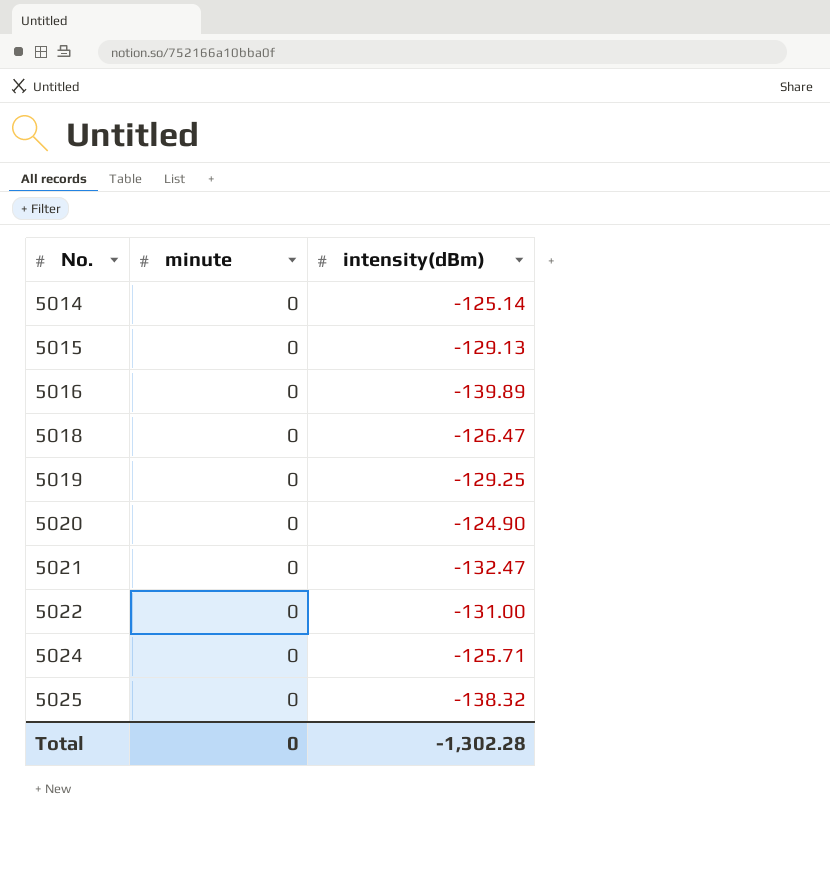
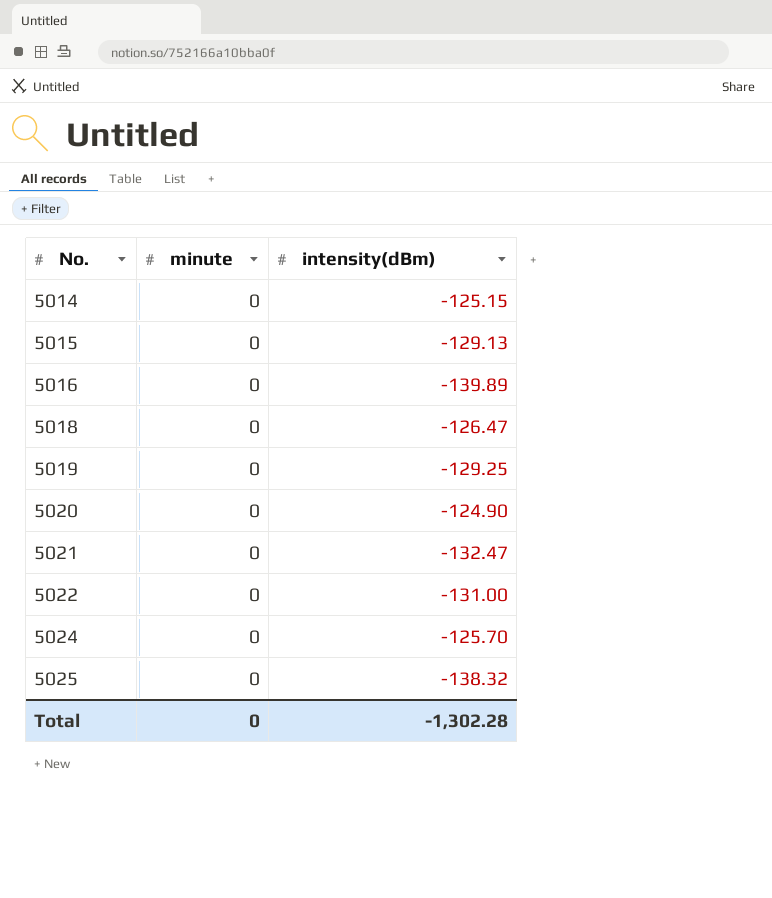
5014 | intensity(dBm): -125.14 -> -125.15
5024 | intensity(dBm): -125.71 -> -125.70

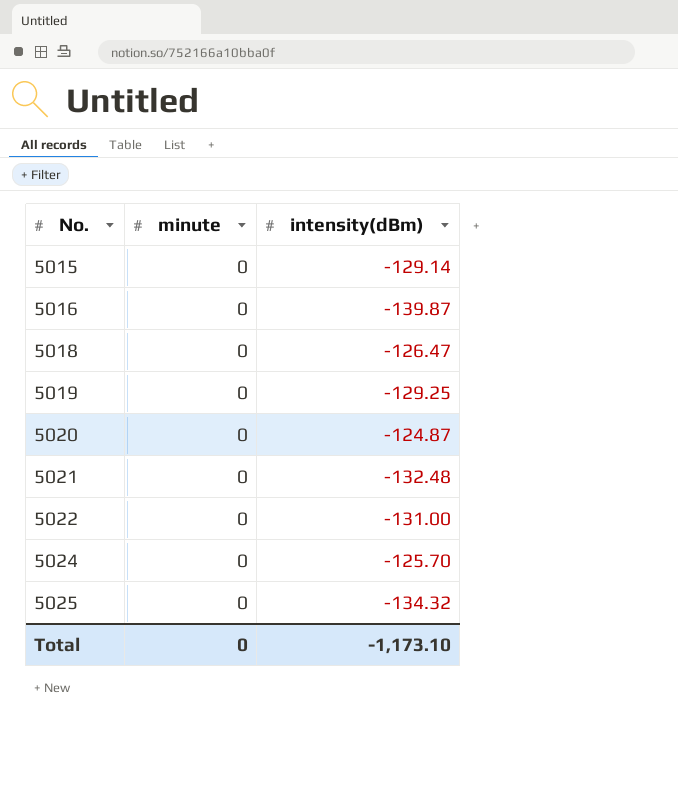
row 5014: 0 | -125.15 -> none
5015 | intensity(dBm): -129.13 -> -129.14
5016 | intensity(dBm): -139.89 -> -139.87
5020 | intensity(dBm): -124.90 -> -124.87
5021 | intensity(dBm): -132.47 -> -132.48
5025 | intensity(dBm): -138.32 -> -134.32
Total | intensity(dBm): -1,302.28 -> -1,173.10

